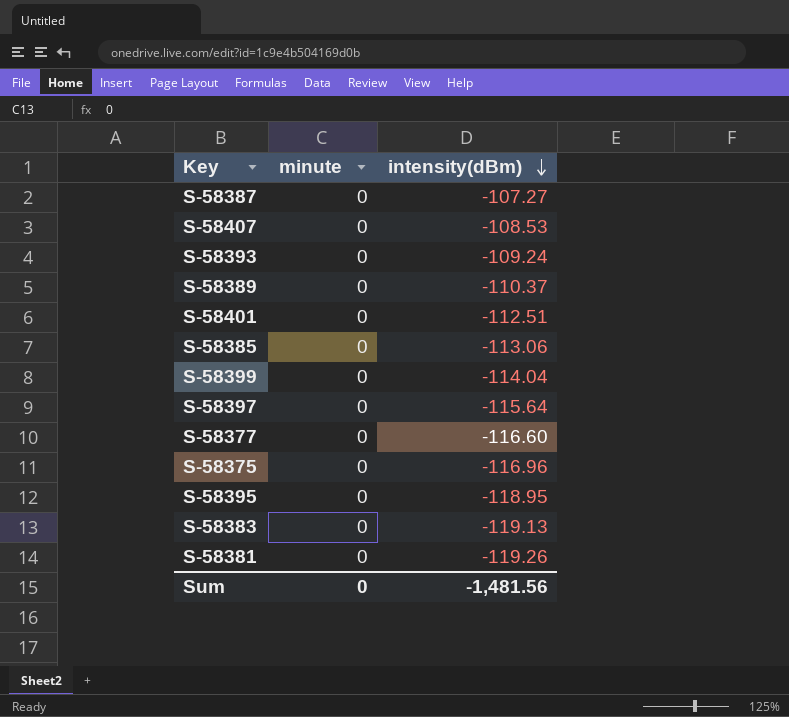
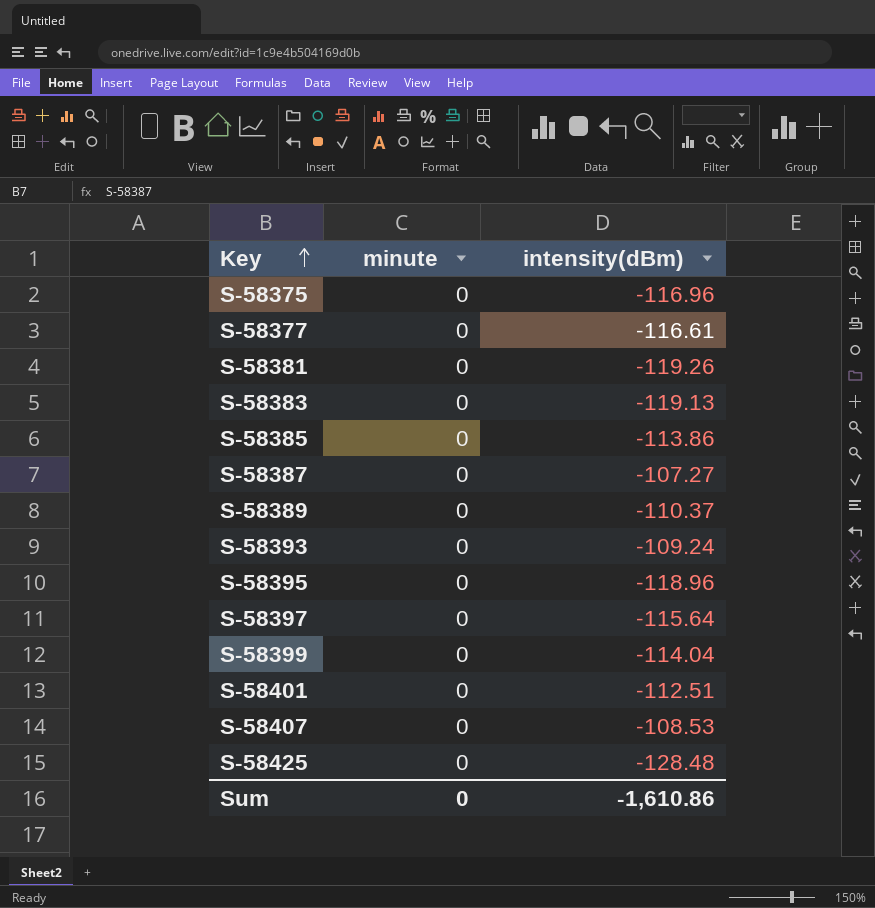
row order: intensity(dBm) descending -> Key ascending
S-58377 | intensity(dBm): -116.60 -> -116.61
S-58385 | intensity(dBm): -113.06 -> -113.86
S-58395 | intensity(dBm): -118.95 -> -118.96
row S-58425: none -> 0 | -128.48
Sum | intensity(dBm): -1,481.56 -> -1,610.86

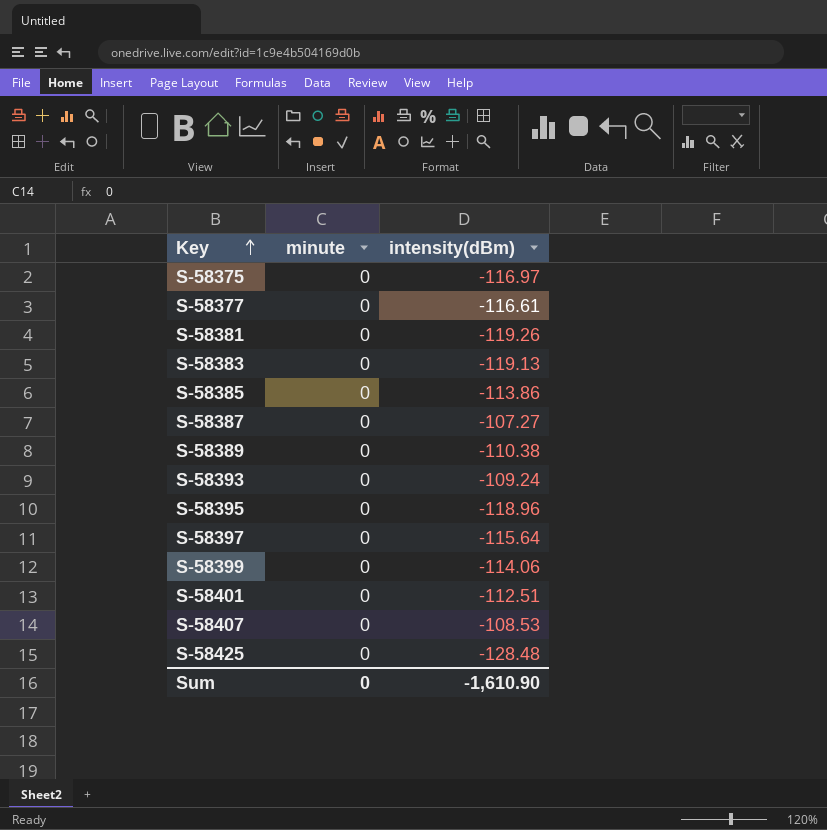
S-58375 | intensity(dBm): -116.96 -> -116.97
S-58389 | intensity(dBm): -110.37 -> -110.38
S-58399 | intensity(dBm): -114.04 -> -114.06
Sum | intensity(dBm): -1,610.86 -> -1,610.90

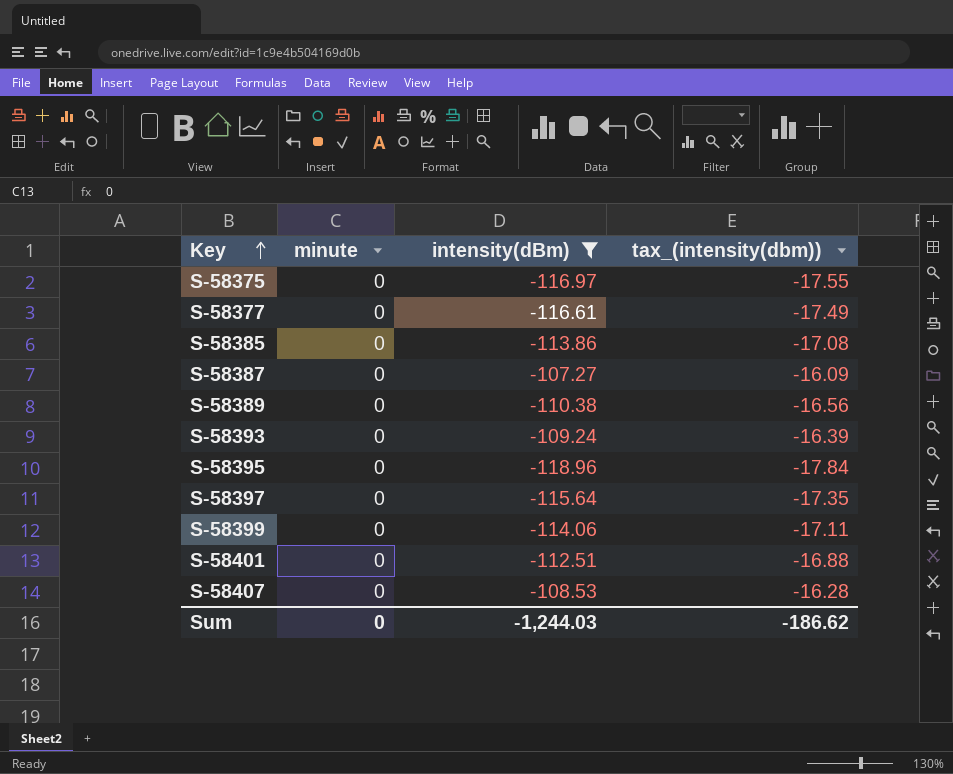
filter: none -> intensity(dBm) >= -118.96
column tax_(intensity(dbm)) | formula: none -> [intensity(dBm)] * 0.15
Sum | intensity(dBm): -1,610.90 -> -1,244.03

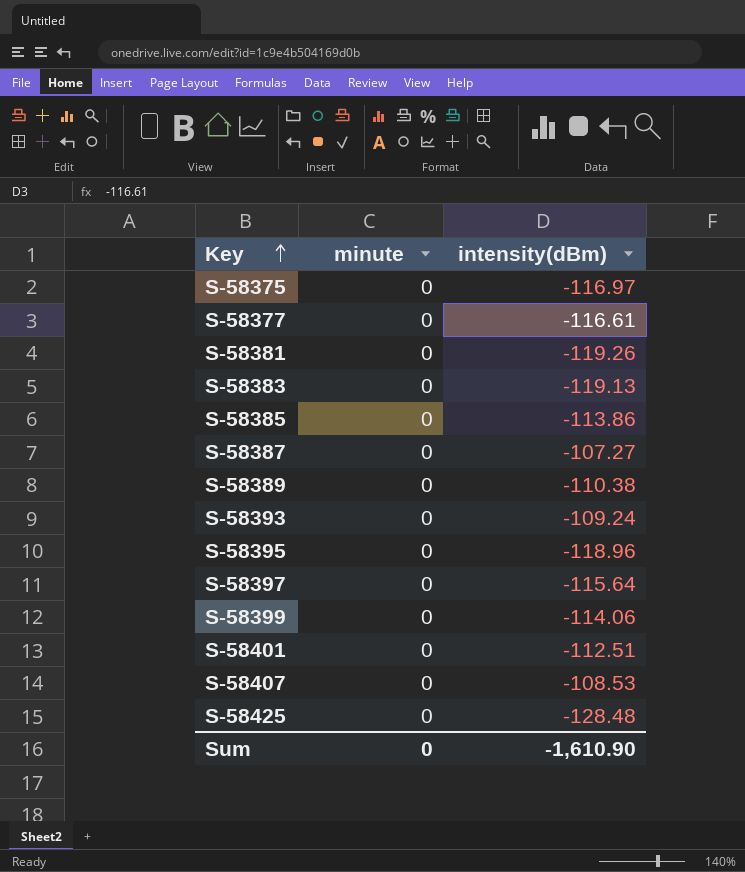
filter: intensity(dBm) >= -118.96 -> none
column tax_(intensity(dbm)) | formula: [intensity(dBm)] * 0.15 -> none
Sum | intensity(dBm): -1,244.03 -> -1,610.90

